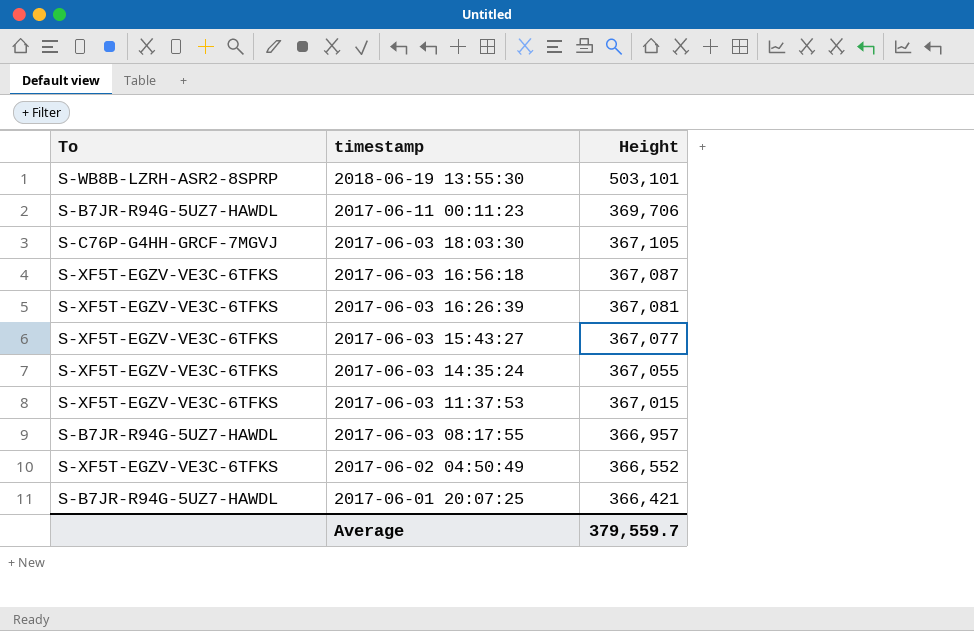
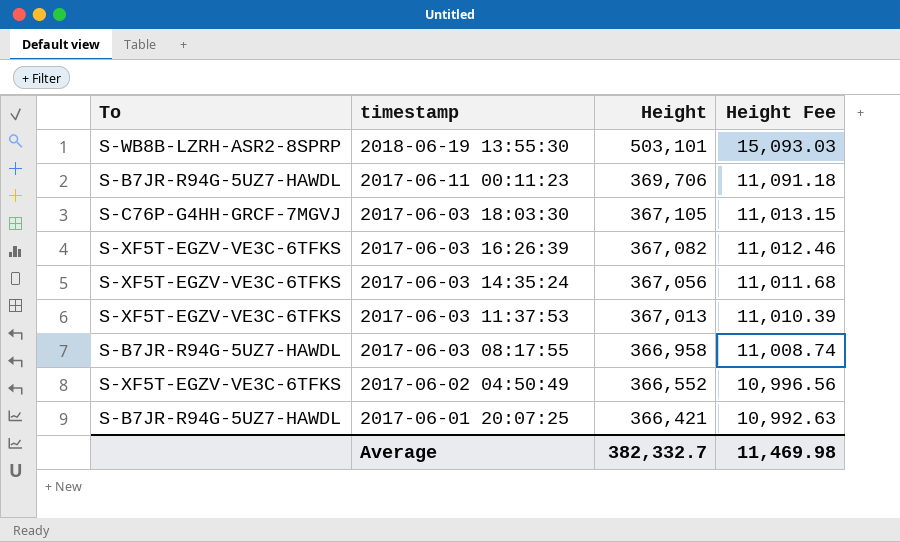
column Height Fee | formula: none -> [Height] * 0.03
row 2017-06-03 16:56:18: S-XF5T-EGZV-VE3C-6TFKS | 367,087 -> none
row 2017-06-03 15:43:27: S-XF5T-EGZV-VE3C-6TFKS | 367,077 -> none
2017-06-03 16:26:39 | Height: 367,081 -> 367,082
2017-06-03 14:35:24 | Height: 367,055 -> 367,056
2017-06-03 11:37:53 | Height: 367,015 -> 367,013
2017-06-03 08:17:55 | Height: 366,957 -> 366,958
Average | Height: 379,559.7 -> 382,332.7

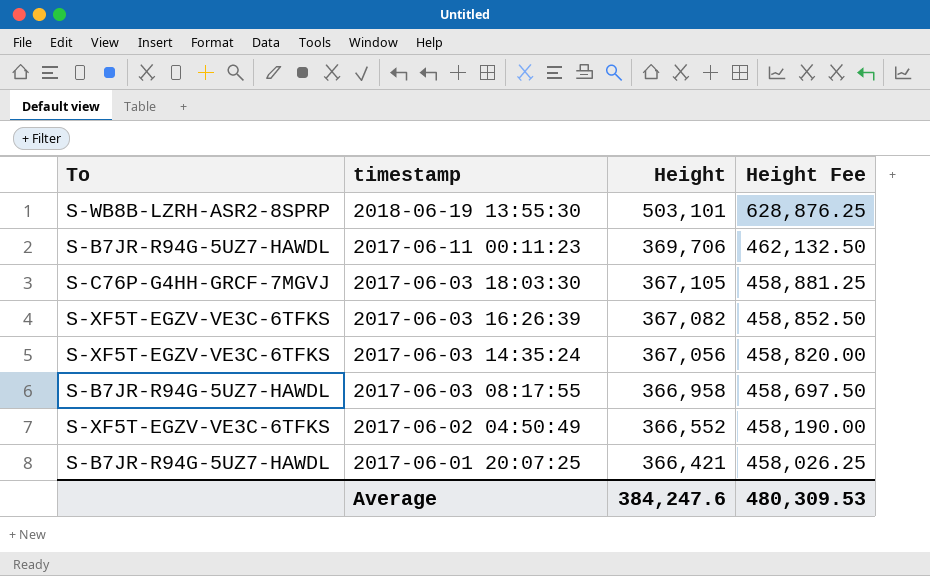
column Height Fee | formula: [Height] * 0.03 -> [Height] * 1.25
row 2017-06-03 11:37:53: S-XF5T-EGZV-VE3C-6TFKS | 367,013 | 11,010.39 -> none
Average | Height: 382,332.7 -> 384,247.6
Average | Height Fee: 11,469.98 -> 480,309.53

